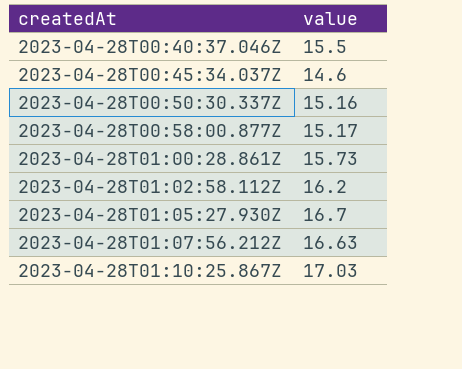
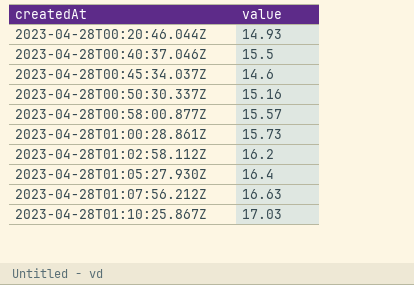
row 2023-04-28T00:20:46.044Z: none -> 14.93
2023-04-28T00:58:00.877Z | value: 15.17 -> 15.57
2023-04-28T01:05:27.930Z | value: 16.7 -> 16.4

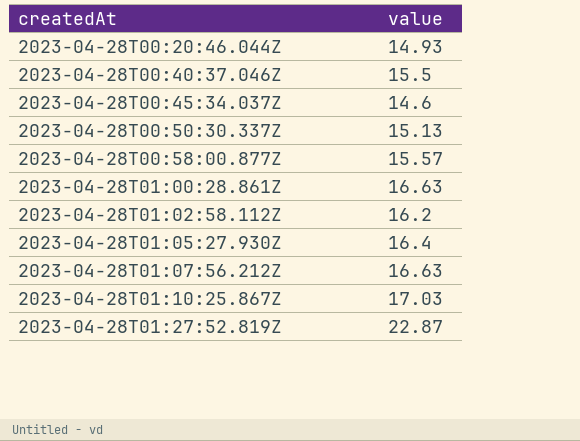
2023-04-28T00:50:30.337Z | value: 15.16 -> 15.13
2023-04-28T01:00:28.861Z | value: 15.73 -> 16.63
row 2023-04-28T01:27:52.819Z: none -> 22.87

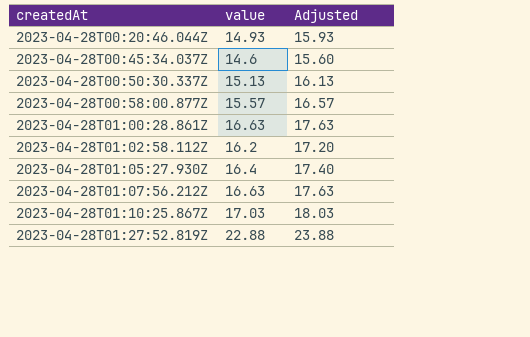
column Adjusted | formula: none -> [value] + 1
row 2023-04-28T00:40:37.046Z: 15.5 -> none
2023-04-28T01:27:52.819Z | value: 22.87 -> 22.88

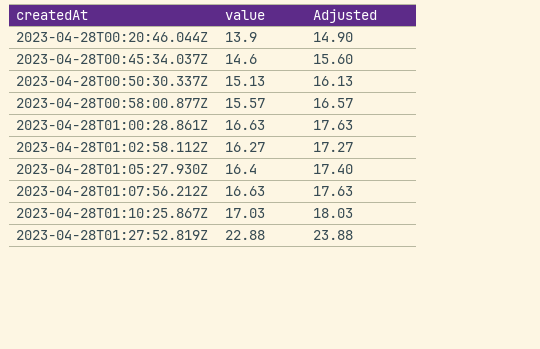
2023-04-28T00:20:46.044Z | value: 14.93 -> 13.9
2023-04-28T00:20:46.044Z | Adjusted: 15.93 -> 14.90
2023-04-28T01:02:58.112Z | value: 16.2 -> 16.27
2023-04-28T01:02:58.112Z | Adjusted: 17.20 -> 17.27

